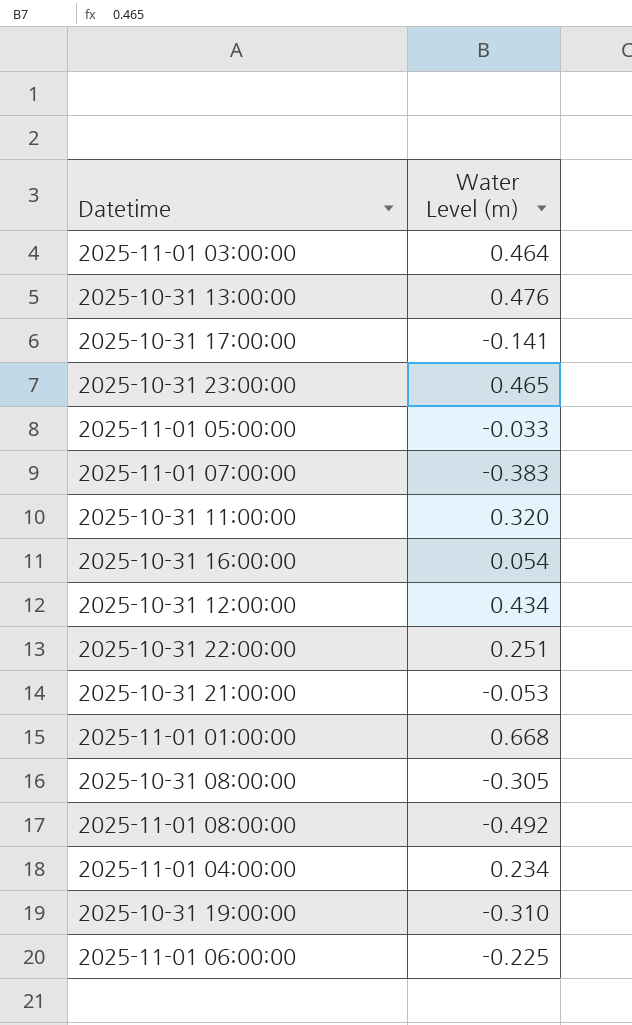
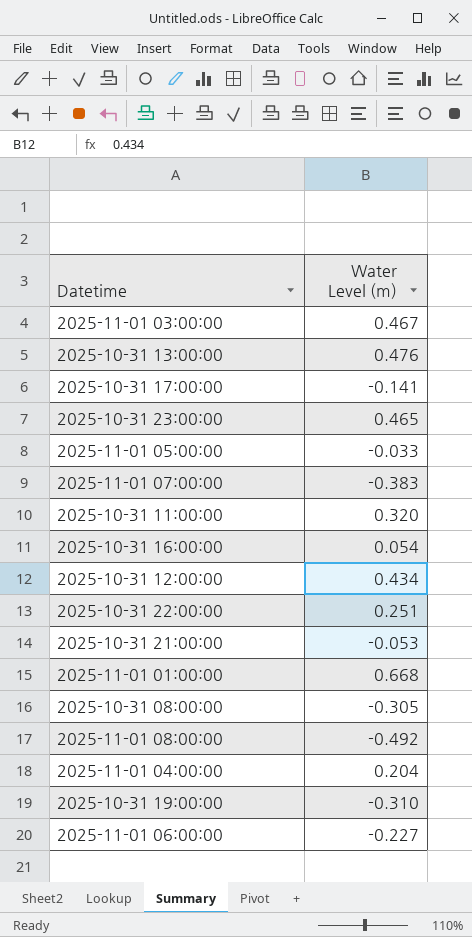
2025-11-01 03:00:00 | Water Level (m): 0.464 -> 0.467
2025-11-01 04:00:00 | Water Level (m): 0.234 -> 0.204
2025-11-01 06:00:00 | Water Level (m): -0.225 -> -0.227

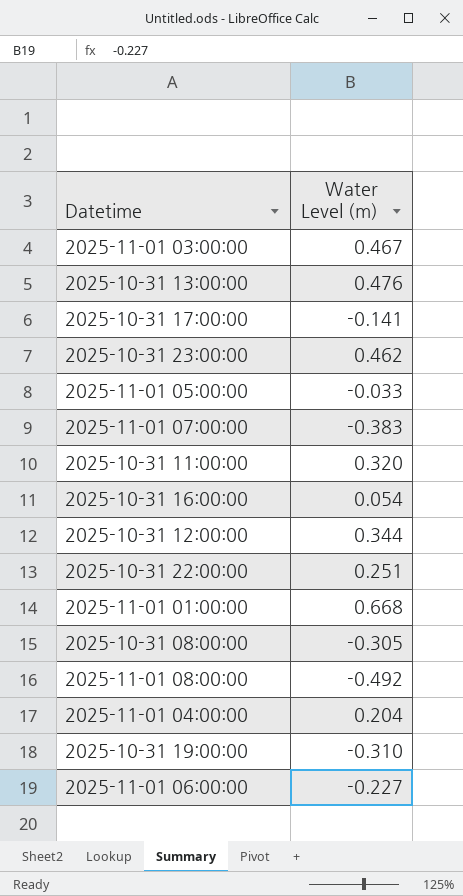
row 2025-10-31 21:00:00: -0.053 -> none
2025-10-31 23:00:00 | Water Level (m): 0.465 -> 0.462
2025-10-31 12:00:00 | Water Level (m): 0.434 -> 0.344

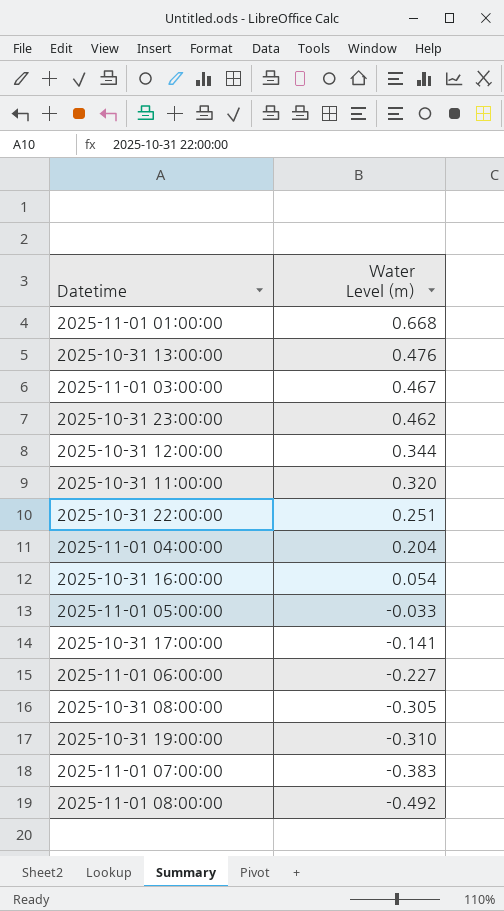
row order: none -> Water Level (m) descending

